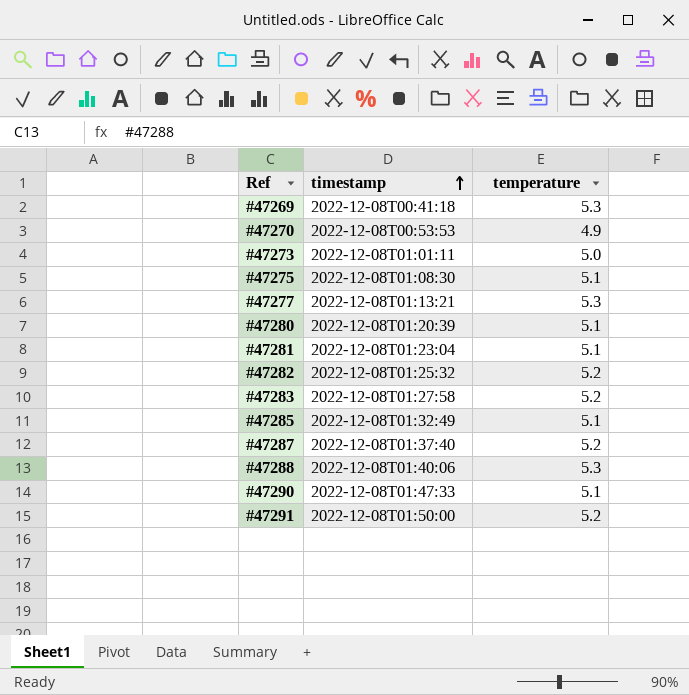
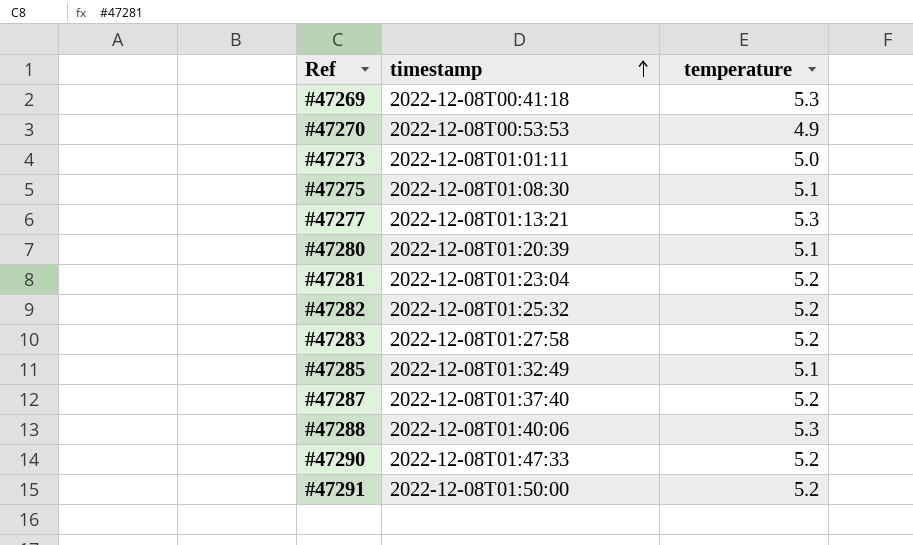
#47281 | temperature: 5.1 -> 5.2
#47290 | temperature: 5.1 -> 5.2

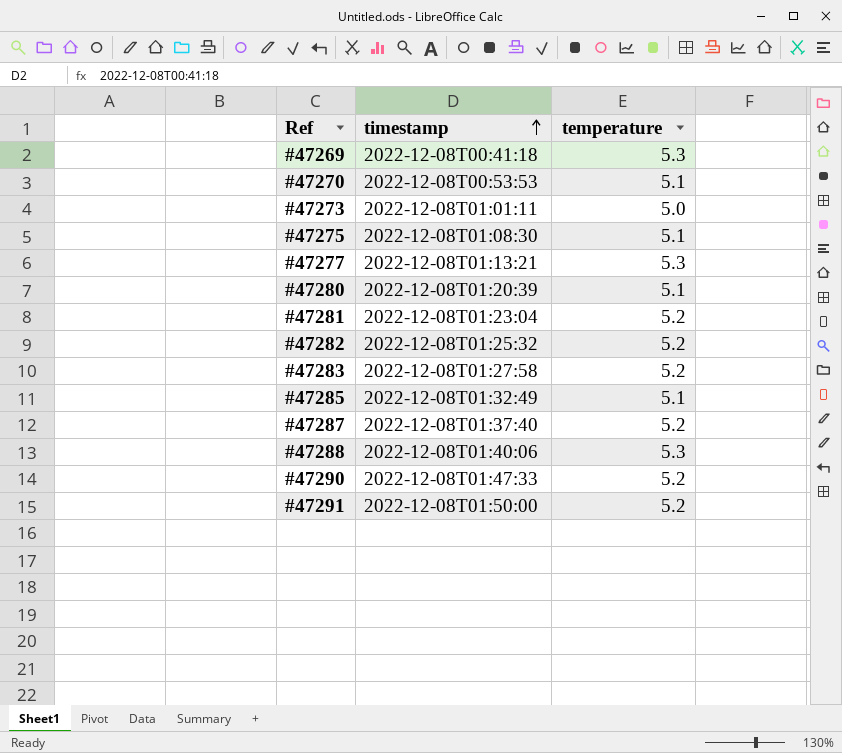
#47270 | temperature: 4.9 -> 5.1

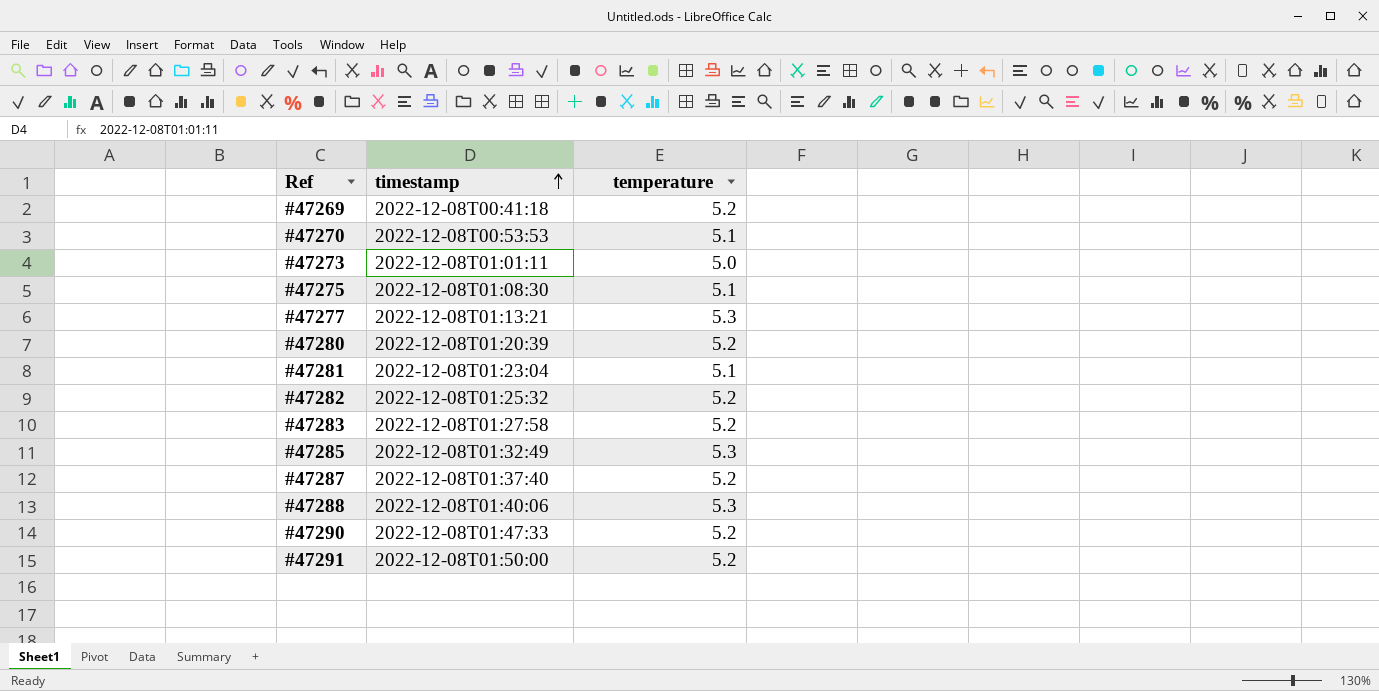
#47269 | temperature: 5.3 -> 5.2
#47280 | temperature: 5.1 -> 5.2
#47281 | temperature: 5.2 -> 5.1
#47285 | temperature: 5.1 -> 5.3

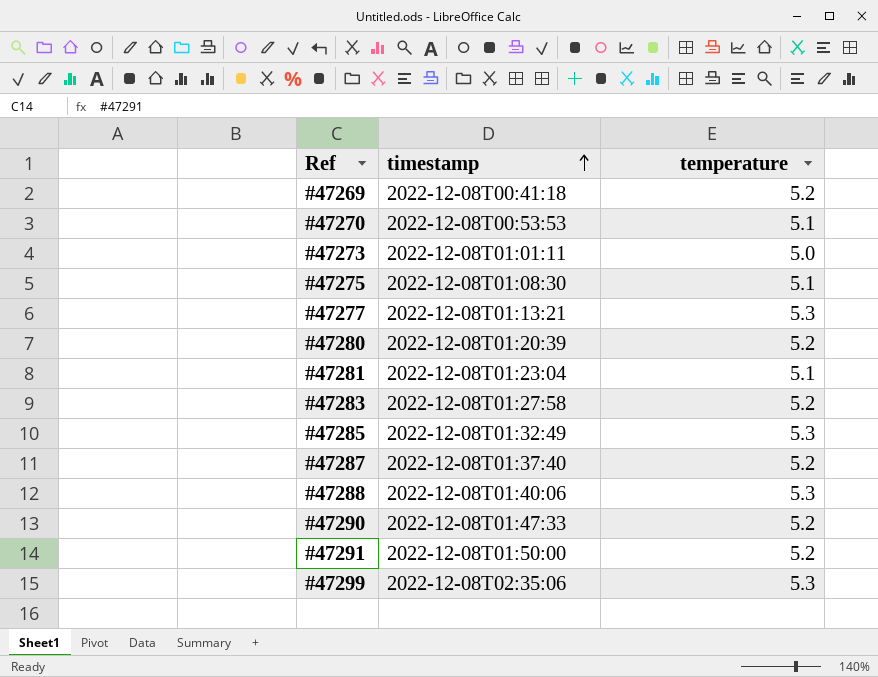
row #47282: 2022-12-08T01:25:32 | 5.2 -> none
row #47299: none -> 2022-12-08T02:35:06 | 5.3

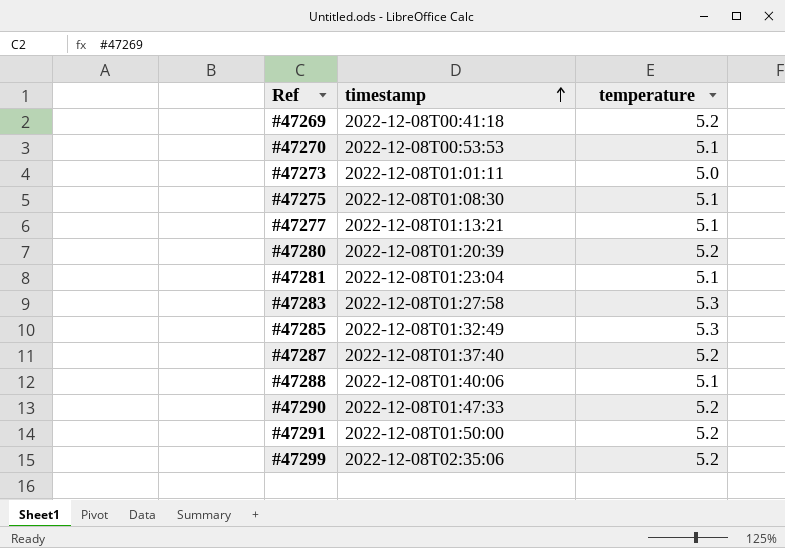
#47277 | temperature: 5.3 -> 5.1
#47283 | temperature: 5.2 -> 5.3
#47288 | temperature: 5.3 -> 5.1
#47299 | temperature: 5.3 -> 5.2

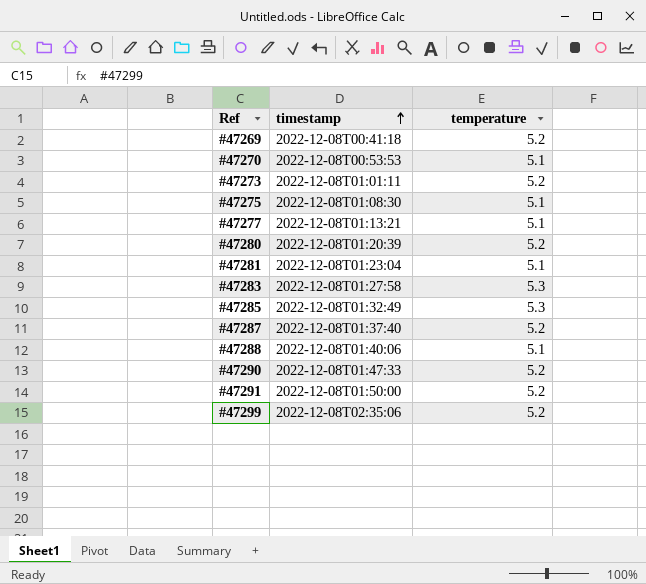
#47273 | temperature: 5.0 -> 5.2

